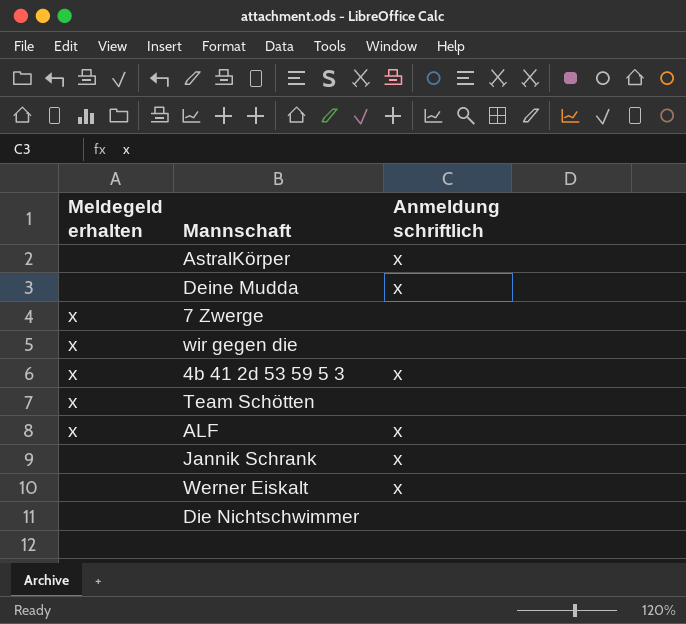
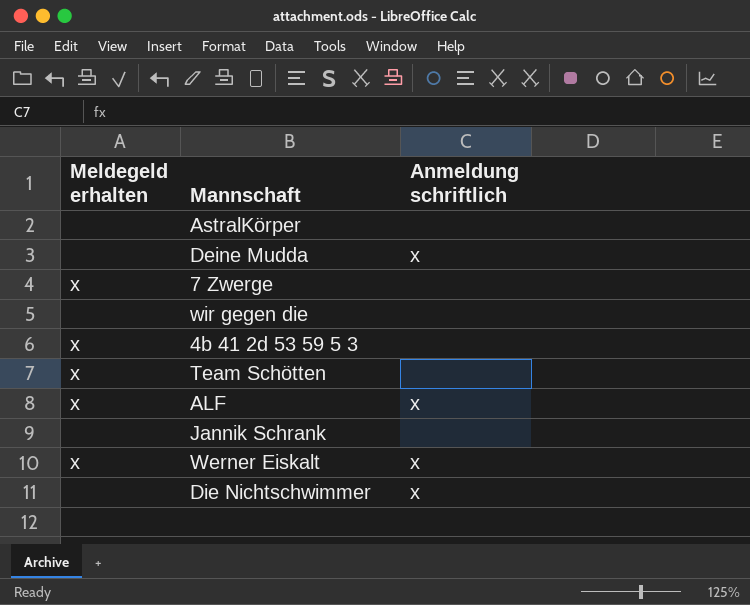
AstralKörper | Anmeldung schriftlich: x -> none
wir gegen die | Meldegeld erhalten: x -> none
4b 41 2d 53 59 5 3 | Anmeldung schriftlich: x -> none
Jannik Schrank | Anmeldung schriftlich: x -> none
Werner Eiskalt | Meldegeld erhalten: none -> x
Die Nichtschwimmer | Anmeldung schriftlich: none -> x

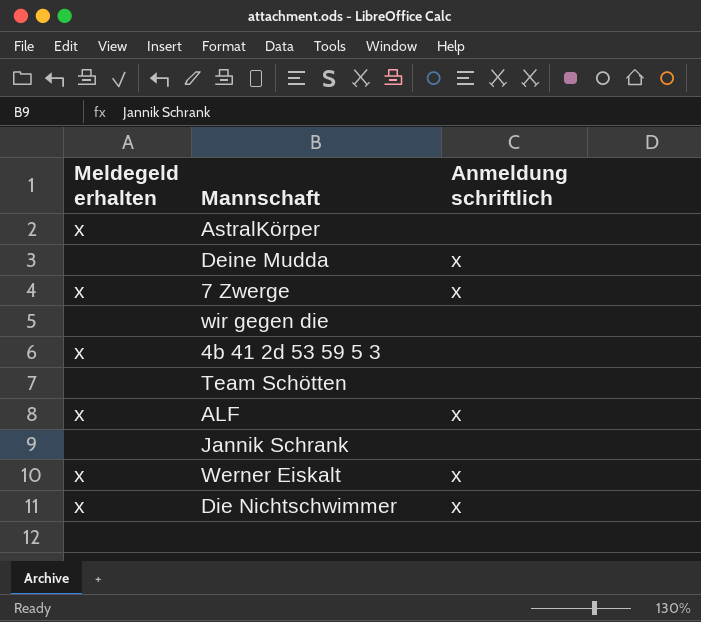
AstralKörper | Meldegeld erhalten: none -> x
7 Zwerge | Anmeldung schriftlich: none -> x
Team Schötten | Meldegeld erhalten: x -> none
Die Nichtschwimmer | Meldegeld erhalten: none -> x

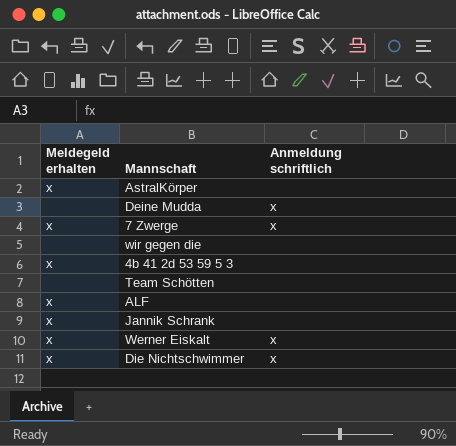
ALF | Anmeldung schriftlich: x -> none
Jannik Schrank | Meldegeld erhalten: none -> x

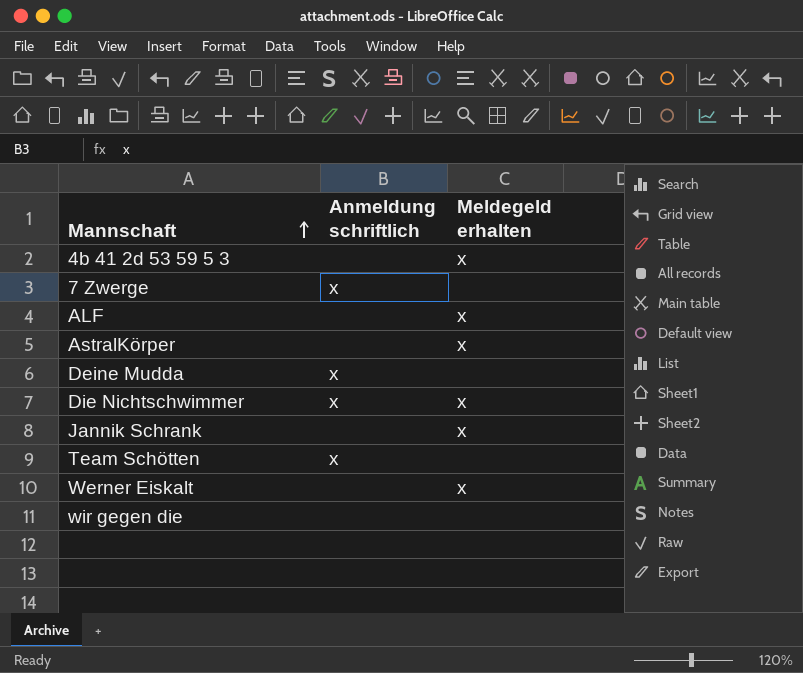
row order: none -> Mannschaft ascending
column Meldegeld erhalten | position: 1 -> 3
7 Zwerge | Meldegeld erhalten: x -> none
Team Schötten | Anmeldung schriftlich: none -> x
Werner Eiskalt | Anmeldung schriftlich: x -> none

